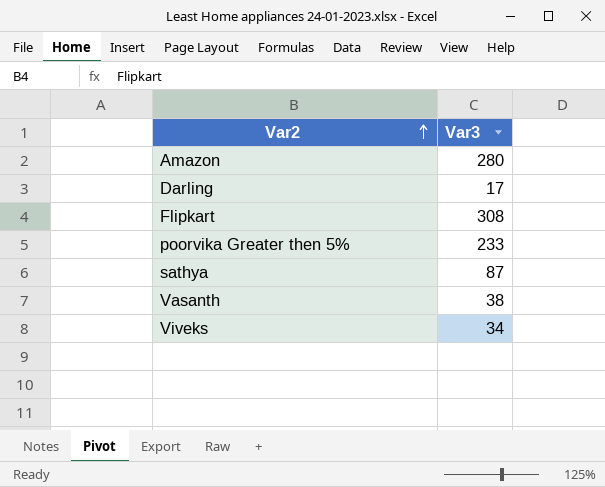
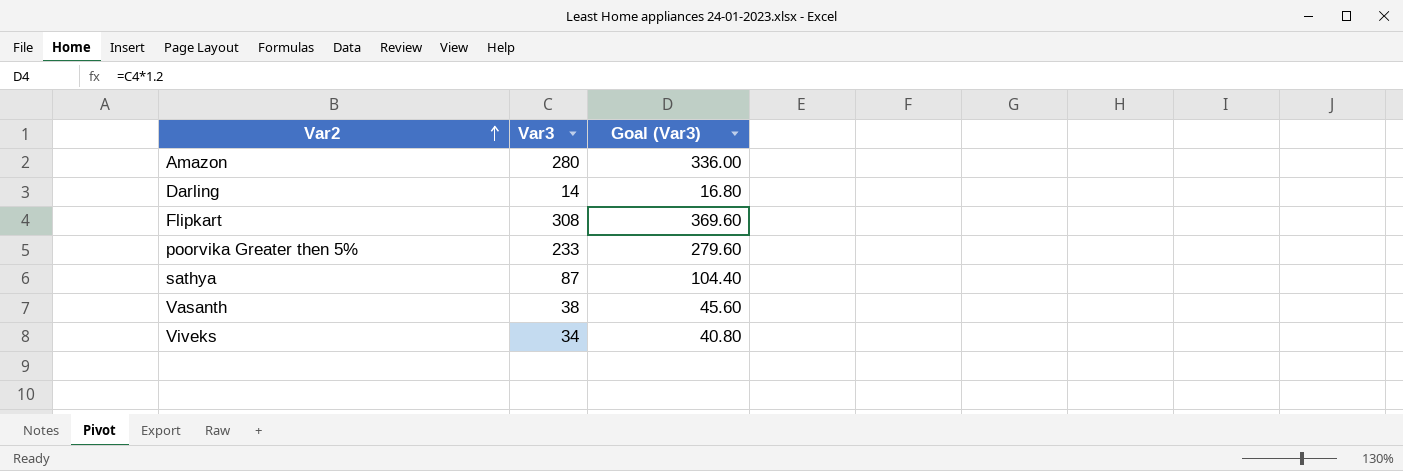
column Goal (Var3) | formula: none -> [Var3] * 1.2
Darling | Var3: 17 -> 14

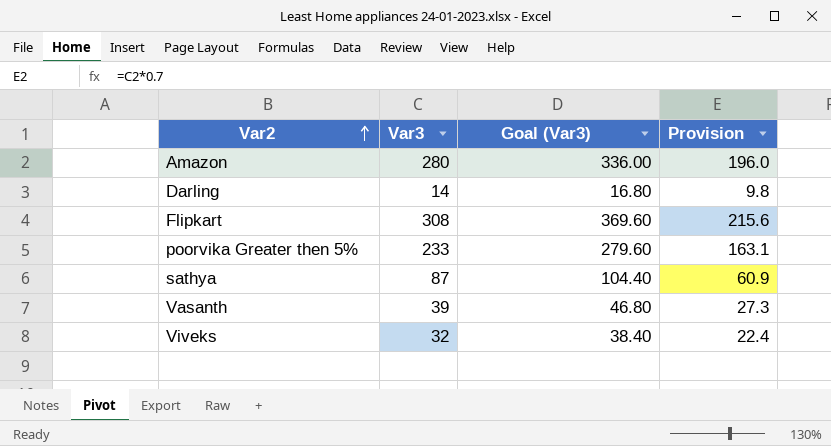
column Provision | formula: none -> [Var3] * 0.7
Vasanth | Var3: 38 -> 39
Vasanth | Goal (Var3): 45.60 -> 46.80
Viveks | Var3: 34 -> 32
Viveks | Goal (Var3): 40.80 -> 38.40

